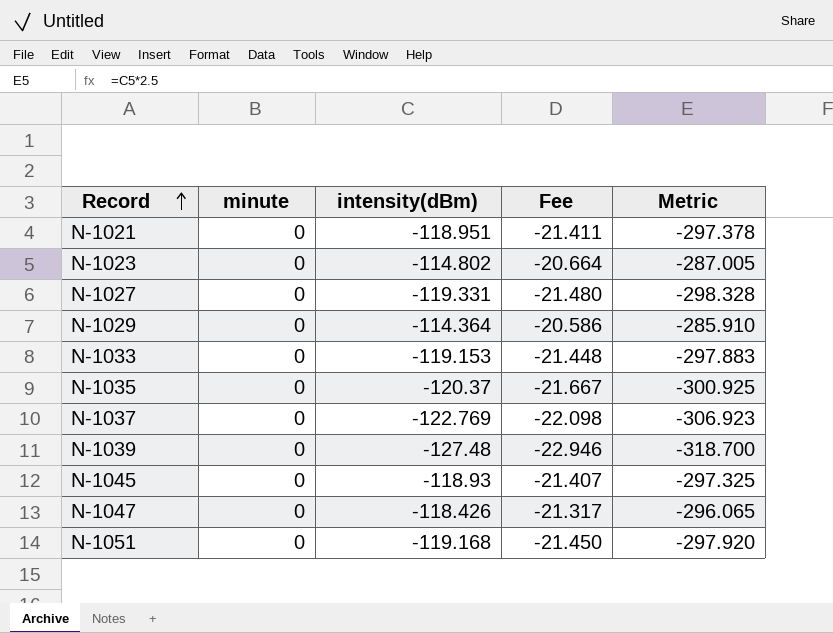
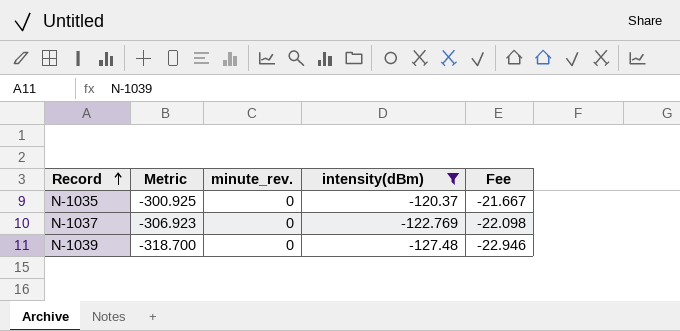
filter: none -> intensity(dBm) <= -120.37
column Metric | position: 5 -> 2
column name: minute -> minute_rev.

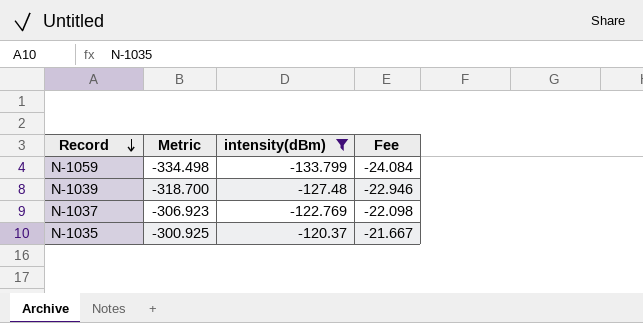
row order: Record ascending -> Record descending
column minute_rev. | position: 3 -> none
row N-1059: none -> -334.498 | -133.799 | -24.084

